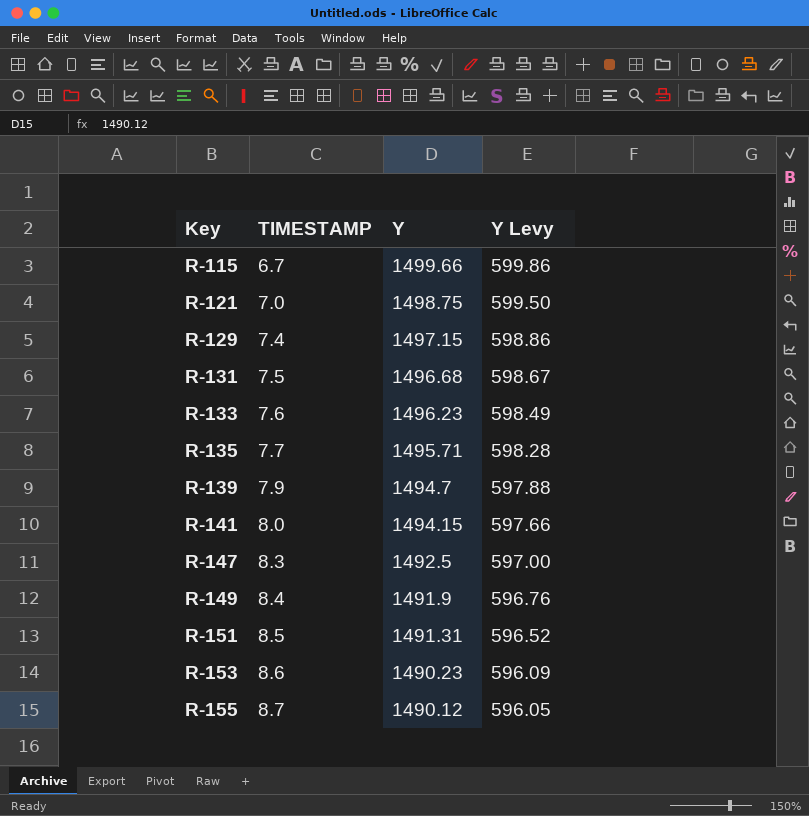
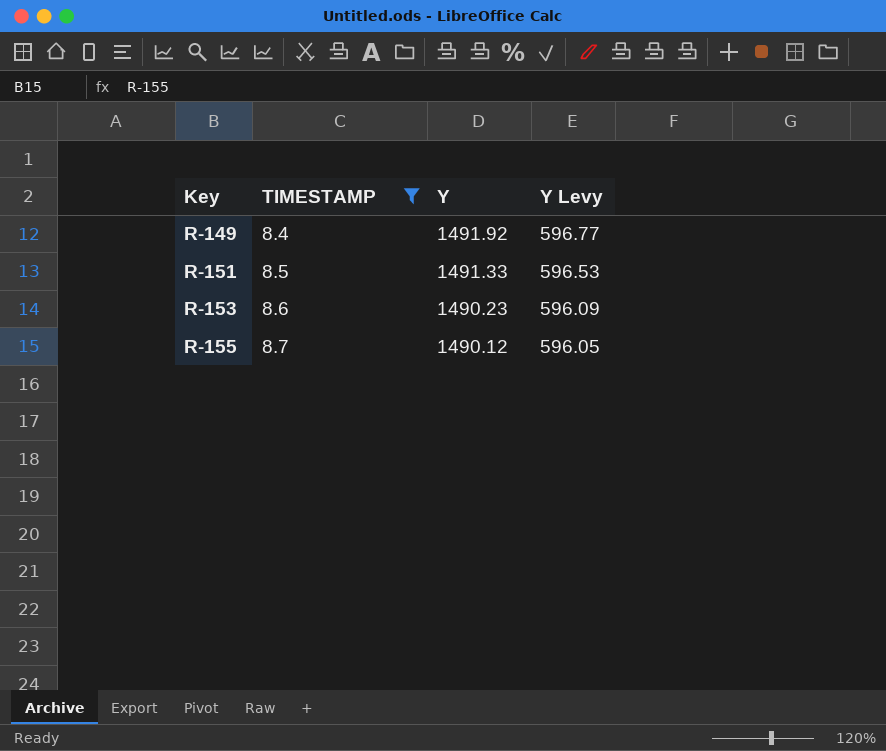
filter: none -> TIMESTAMP >= 8.4
R-149 | Y: 1491.9 -> 1491.92
R-149 | Y Levy: 596.76 -> 596.77
R-151 | Y: 1491.31 -> 1491.33
R-151 | Y Levy: 596.52 -> 596.53

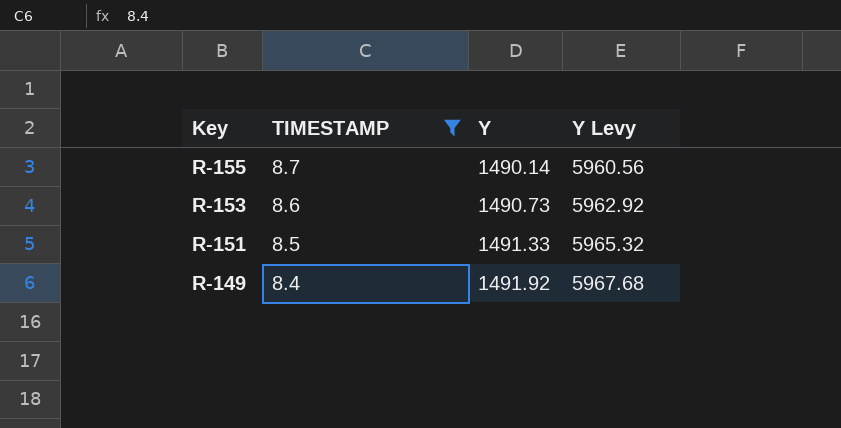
row order: Key ascending -> Key descending
column Y Levy | formula: [Y] * 0.4 -> [Y] * 4
R-155 | Y: 1490.12 -> 1490.14
R-153 | Y: 1490.23 -> 1490.73

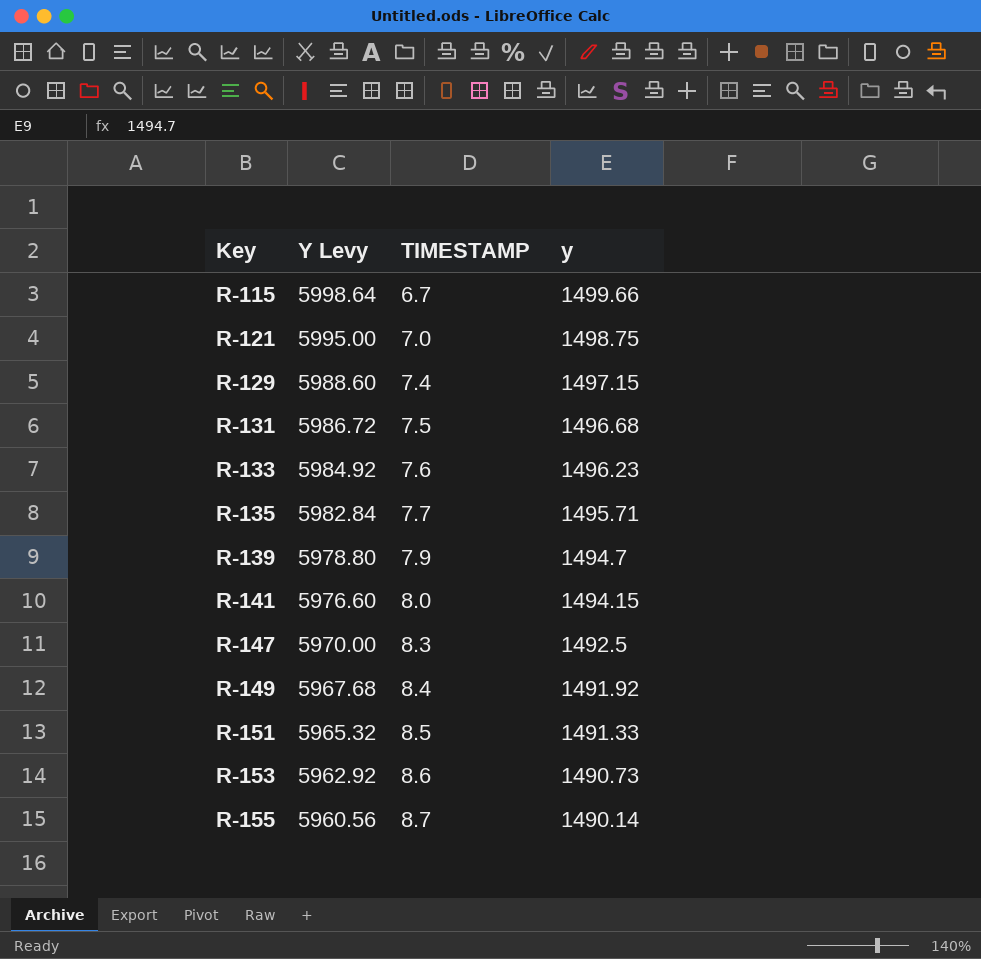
filter: TIMESTAMP >= 8.4 -> none
row order: Key descending -> Key ascending
column Y Levy | position: 4 -> 2
column name: Y -> y

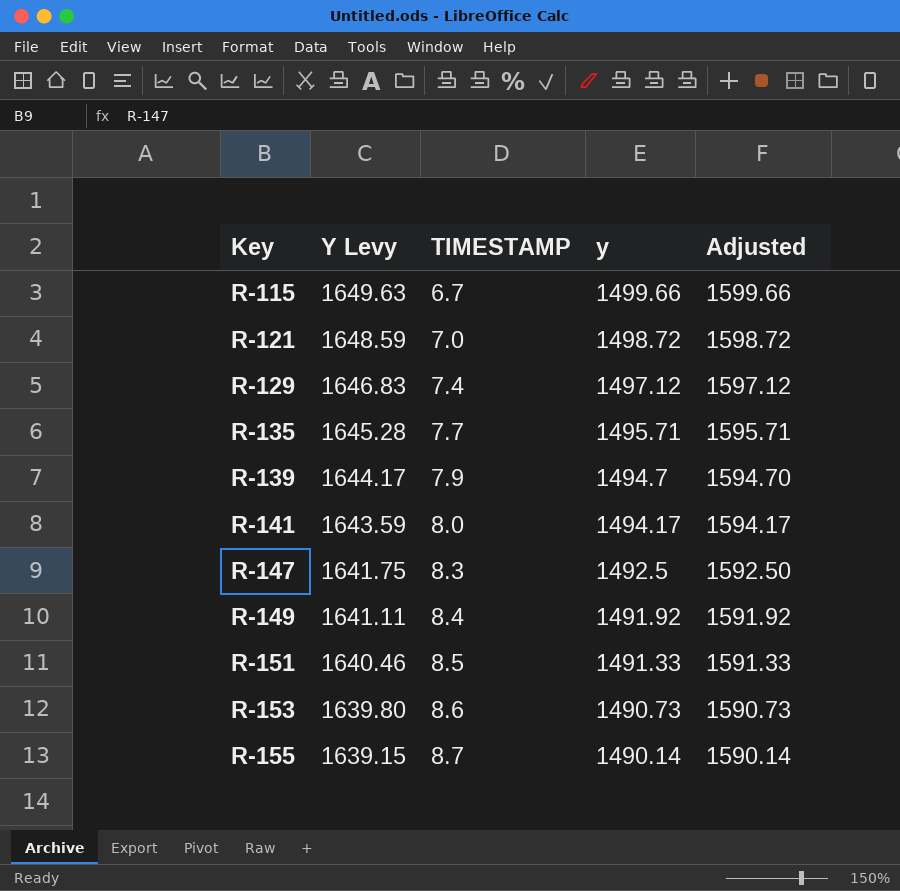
column Y Levy | formula: [y] * 4 -> [y] * 1.1
column Adjusted | formula: none -> [y] + 100
row R-131: 5986.72 | 7.5 | 1496.68 -> none
row R-133: 5984.92 | 7.6 | 1496.23 -> none
R-121 | y: 1498.75 -> 1498.72
R-129 | y: 1497.15 -> 1497.12
R-141 | y: 1494.15 -> 1494.17

